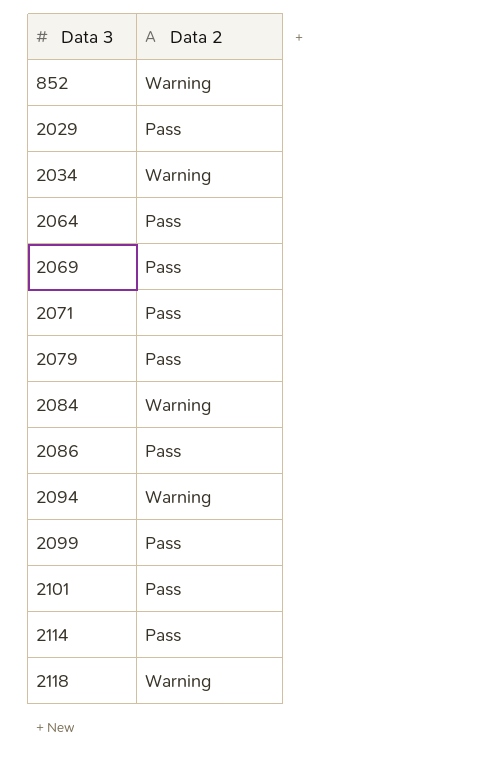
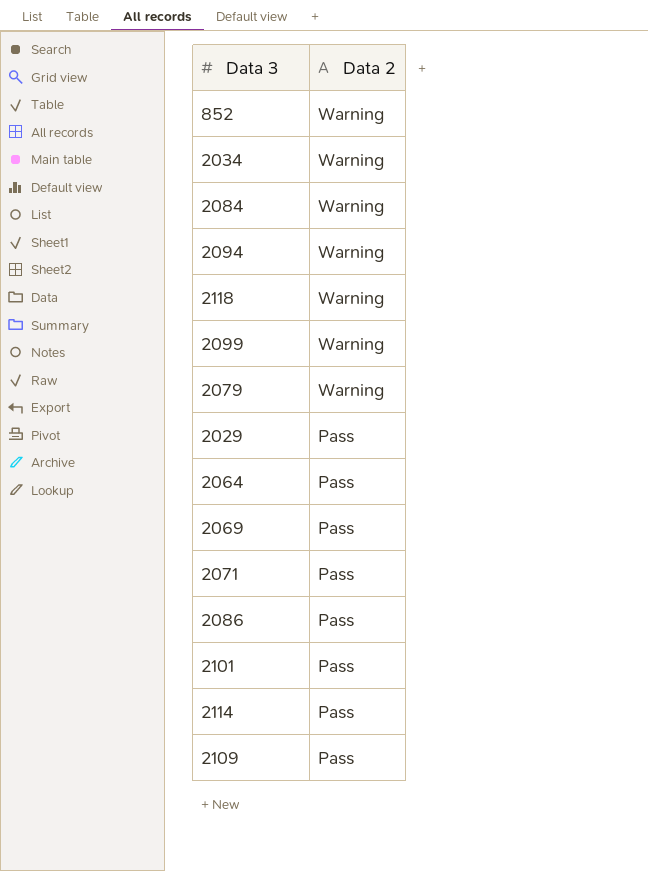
row order: Data 3 ascending -> Data 2 descending
2099 | Data 2: Pass -> Warning
2079 | Data 2: Pass -> Warning
row 2109: none -> Pass

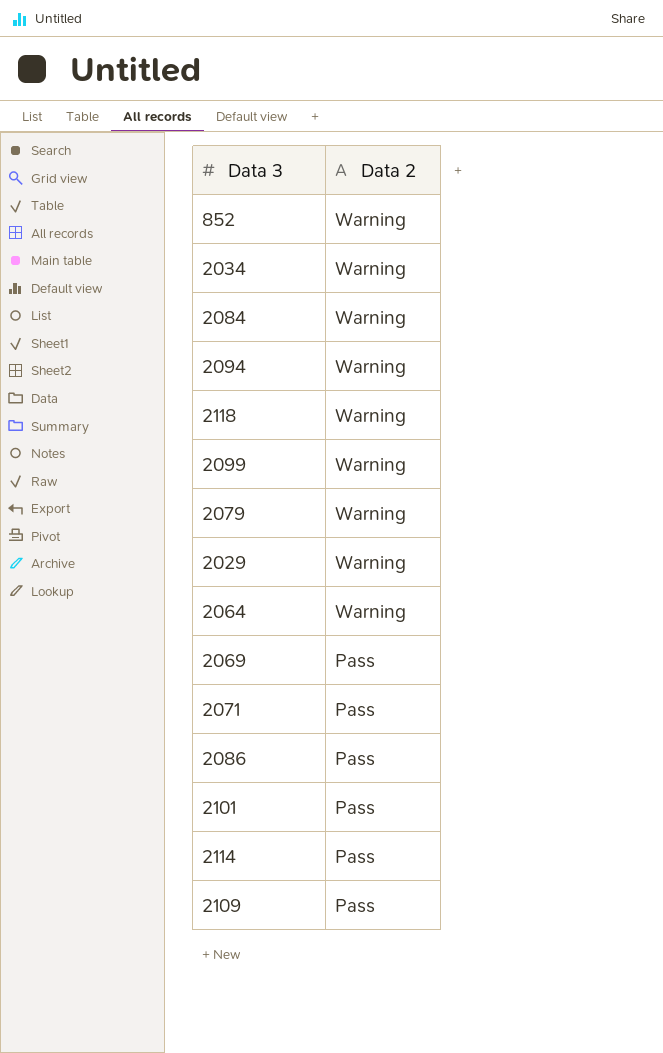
2029 | Data 2: Pass -> Warning
2064 | Data 2: Pass -> Warning

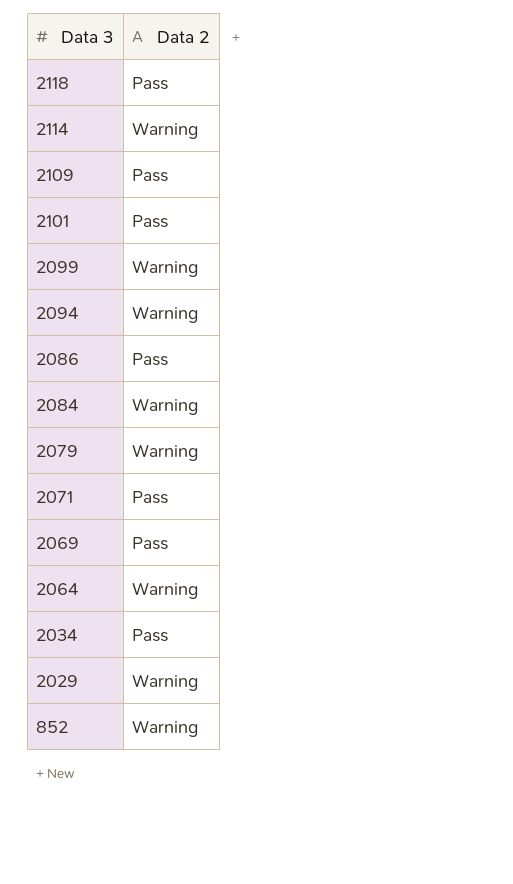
row order: Data 2 descending -> Data 3 descending
2118 | Data 2: Warning -> Pass
2114 | Data 2: Pass -> Warning
2034 | Data 2: Warning -> Pass

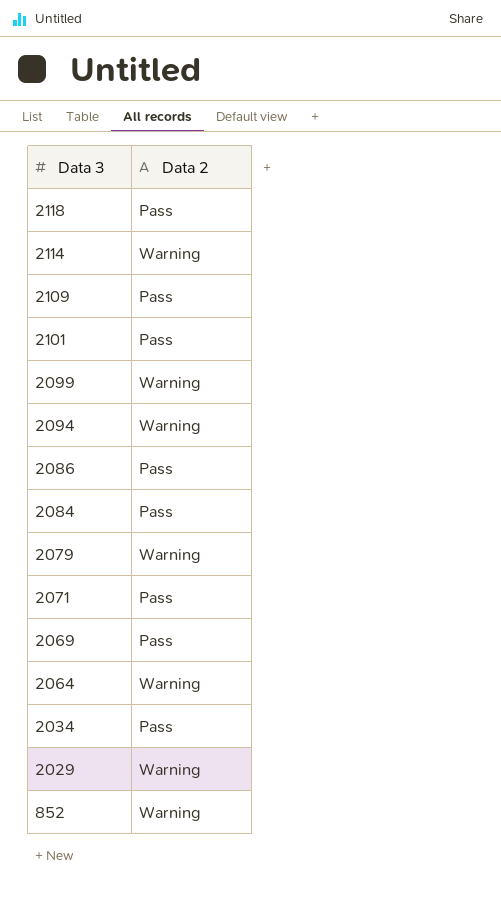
2084 | Data 2: Warning -> Pass

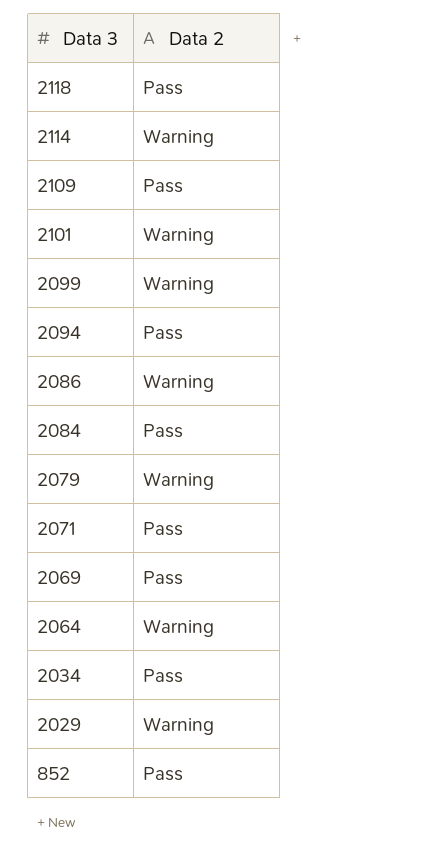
2101 | Data 2: Pass -> Warning
2094 | Data 2: Warning -> Pass
2086 | Data 2: Pass -> Warning
852 | Data 2: Warning -> Pass

